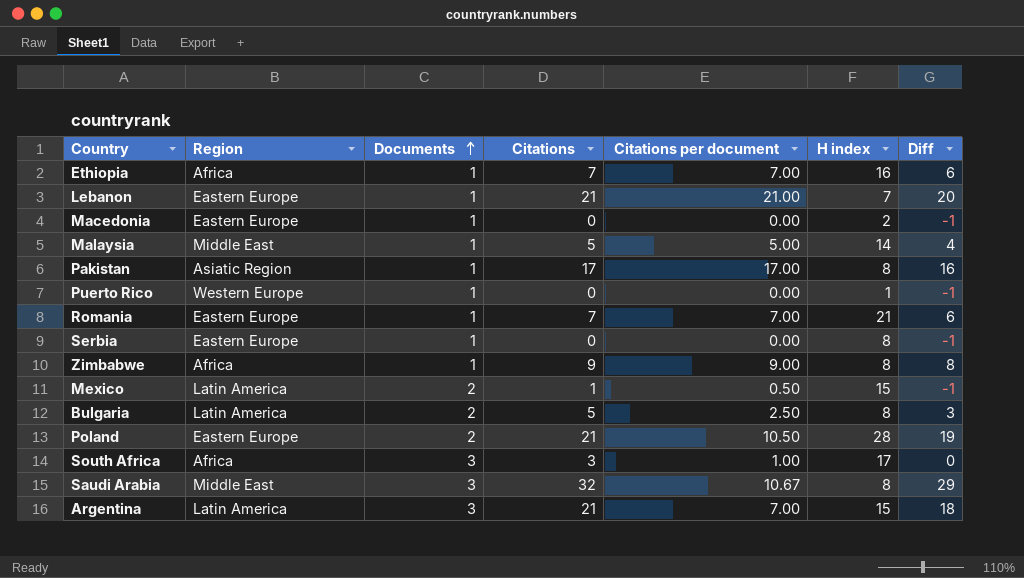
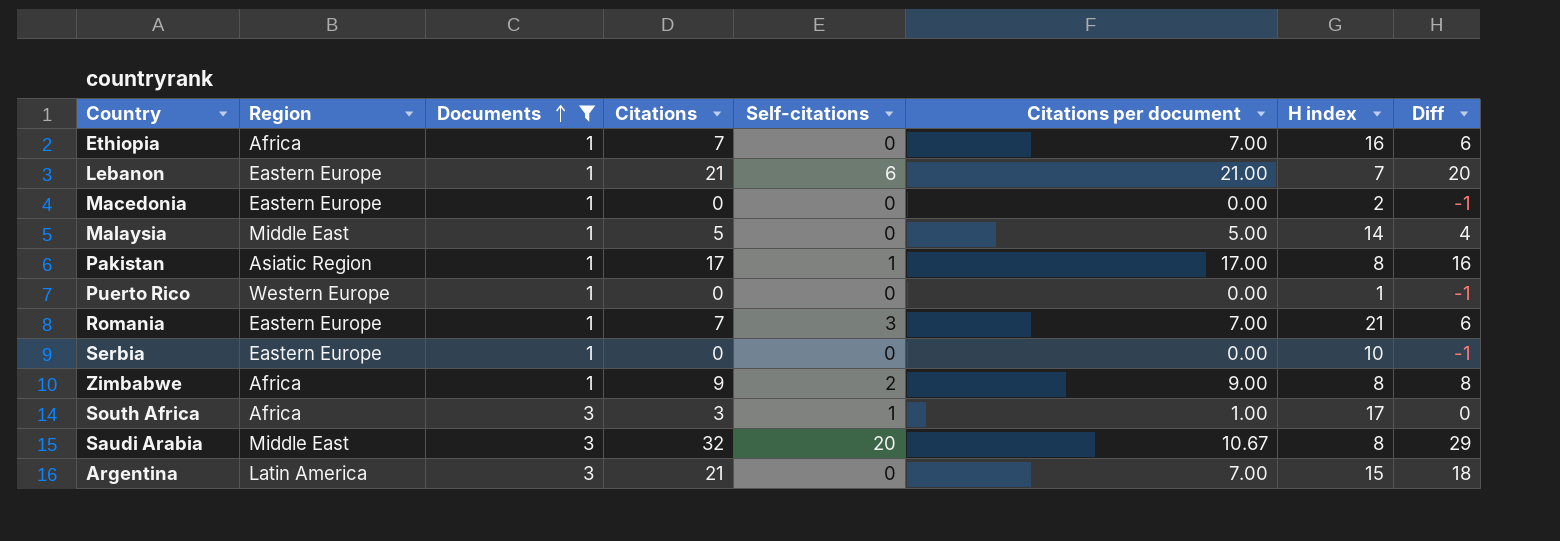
filter: none -> Documents != 2
column Self-citations | position: none -> 5
Serbia | H index: 8 -> 10

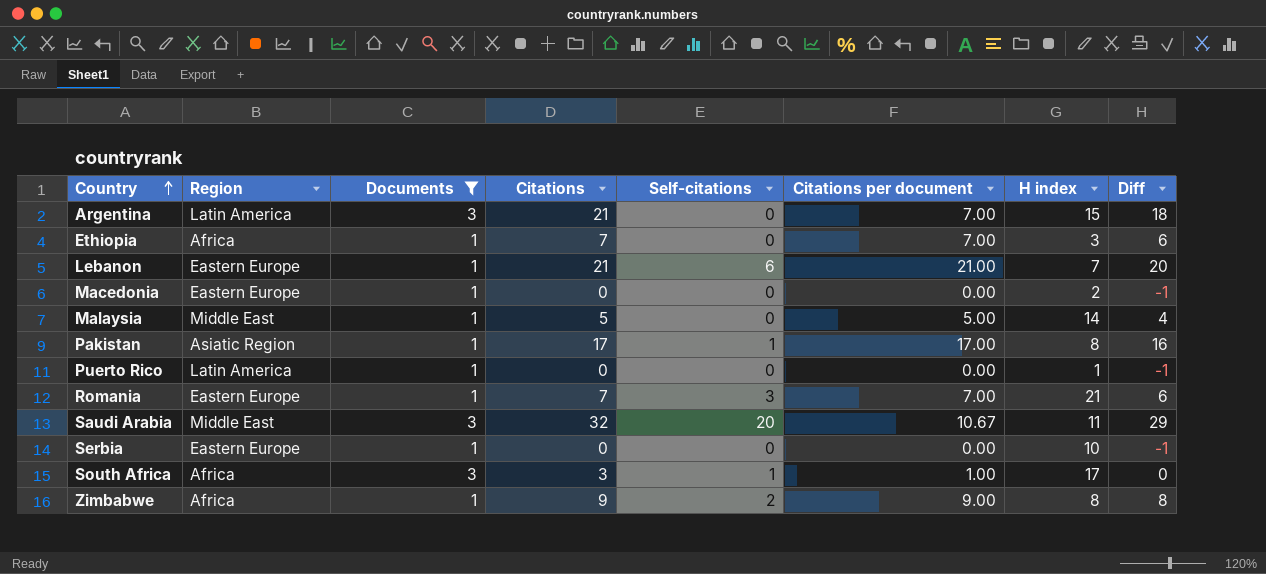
row order: Documents ascending -> Country ascending
Ethiopia | H index: 16 -> 3
Puerto Rico | Region: Western Europe -> Latin America
Saudi Arabia | H index: 8 -> 11

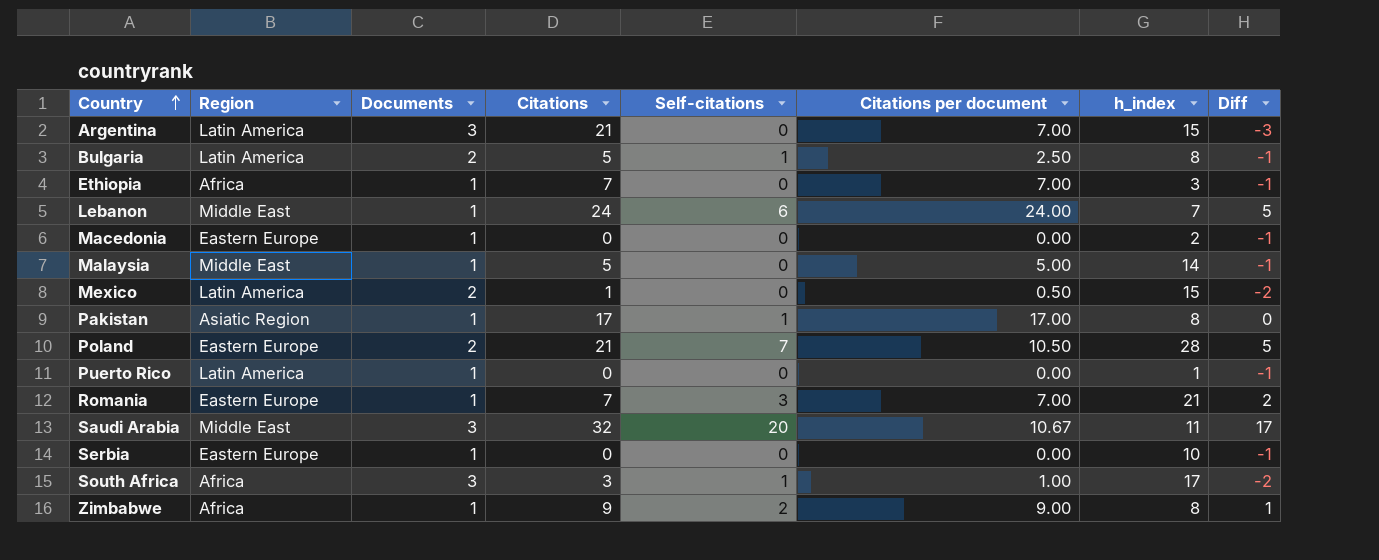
filter: Documents != 2 -> none
column name: H index -> h_index
column Diff | formula: [Citations] - [Documents] -> [Self-citations] - [Documents]
Lebanon | Region: Eastern Europe -> Middle East
Lebanon | Citations: 21 -> 24
Lebanon | Citations per document: 21.00 -> 24.00

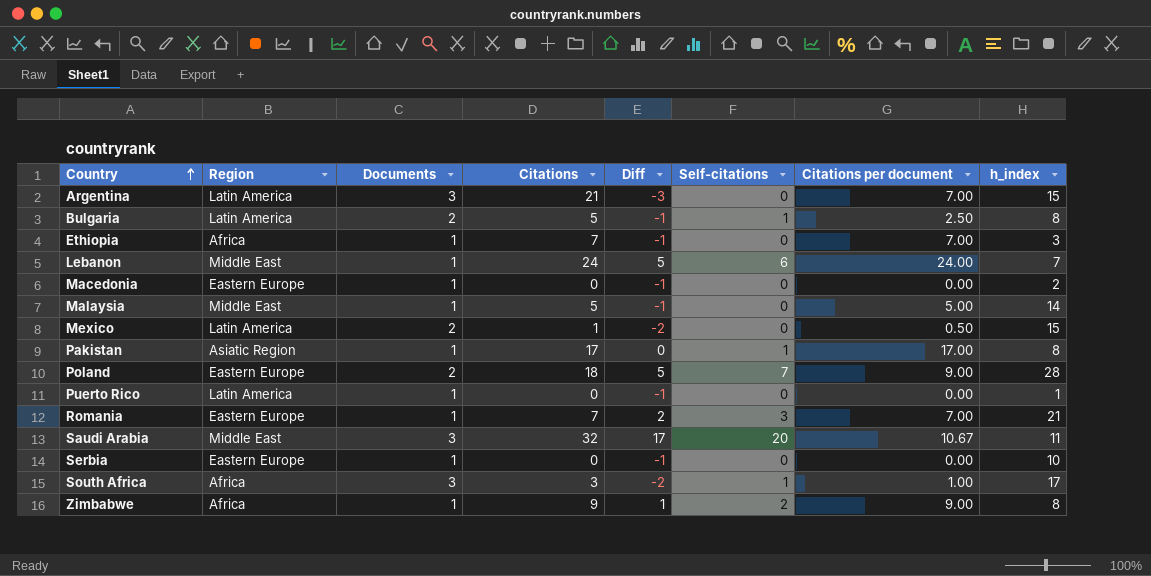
column Diff | position: 8 -> 5
Poland | Citations: 21 -> 18
Poland | Citations per document: 10.50 -> 9.00

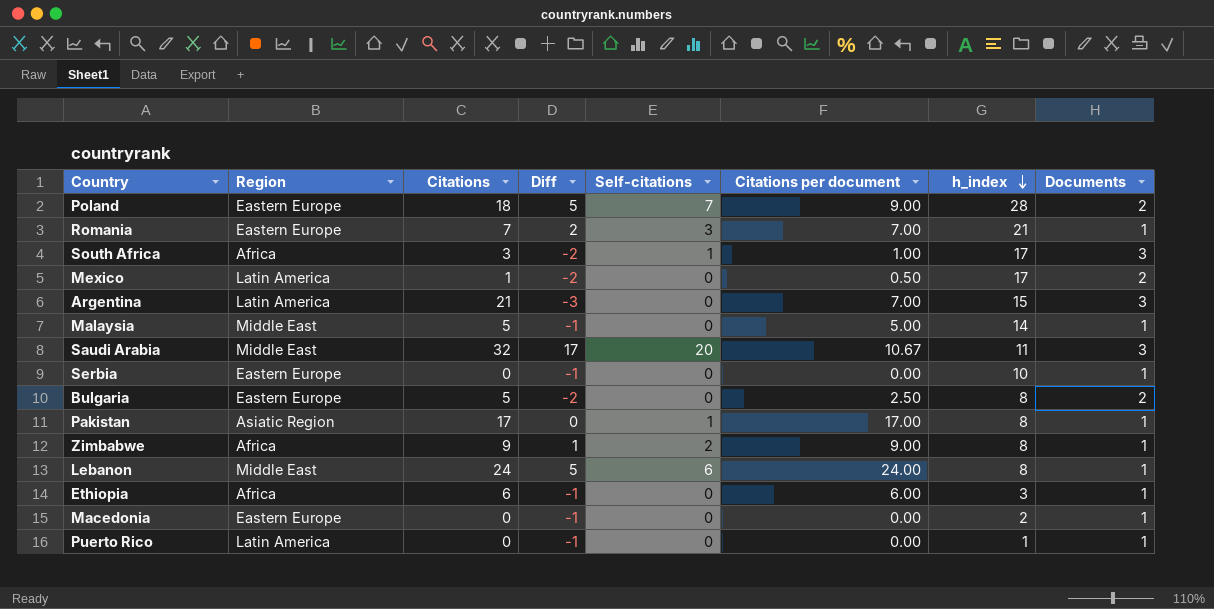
row order: Country ascending -> h_index descending
column Documents | position: 3 -> 8
Mexico | h_index: 15 -> 17
Bulgaria | Region: Latin America -> Eastern Europe
Bulgaria | Diff: -1 -> -2
Bulgaria | Self-citations: 1 -> 0
Lebanon | h_index: 7 -> 8
Ethiopia | Citations: 7 -> 6
Ethiopia | Citations per document: 7.00 -> 6.00

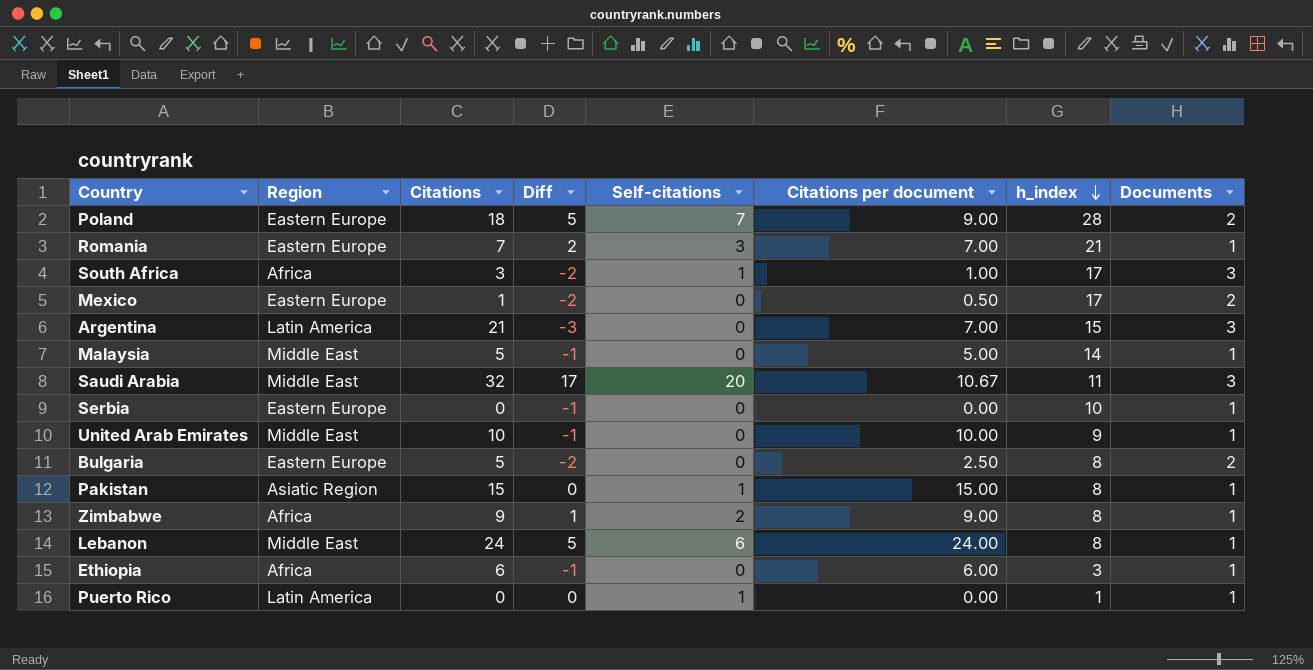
row Macedonia: Eastern Europe | 0 | -1 | 0 | 0.00 | 2 | 1 -> none
Mexico | Region: Latin America -> Eastern Europe
row United Arab Emirates: none -> Middle East | 10 | -1 | 0 | 10.00 | 9 | 1
Pakistan | Citations: 17 -> 15
Pakistan | Citations per document: 17.00 -> 15.00
Puerto Rico | Diff: -1 -> 0
Puerto Rico | Self-citations: 0 -> 1

